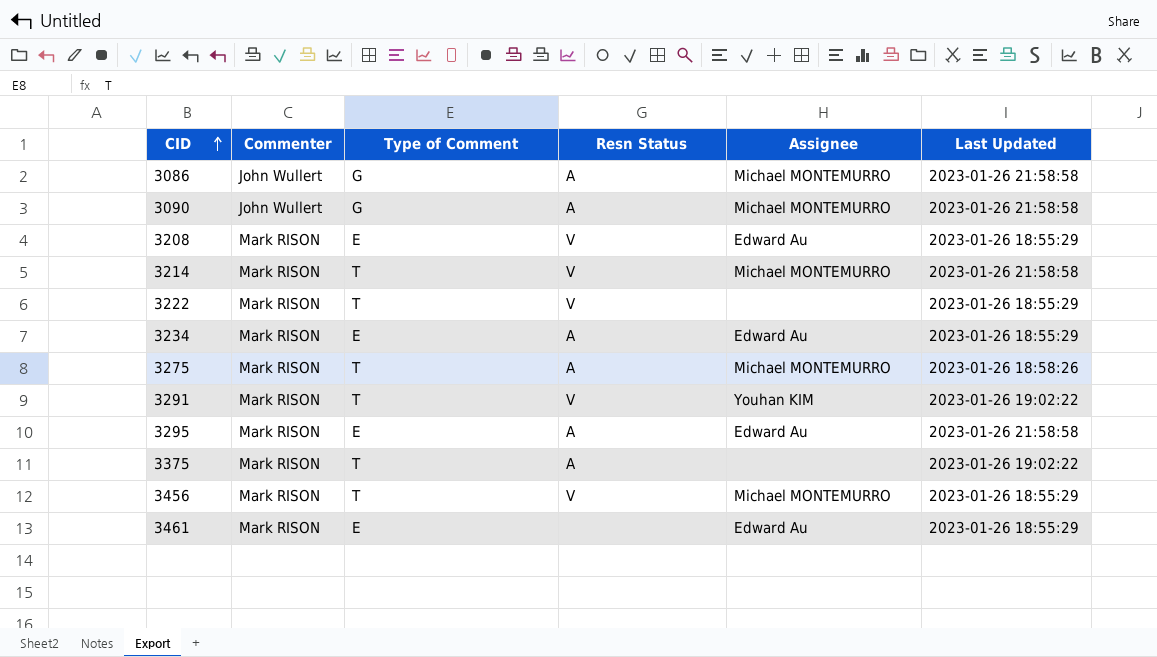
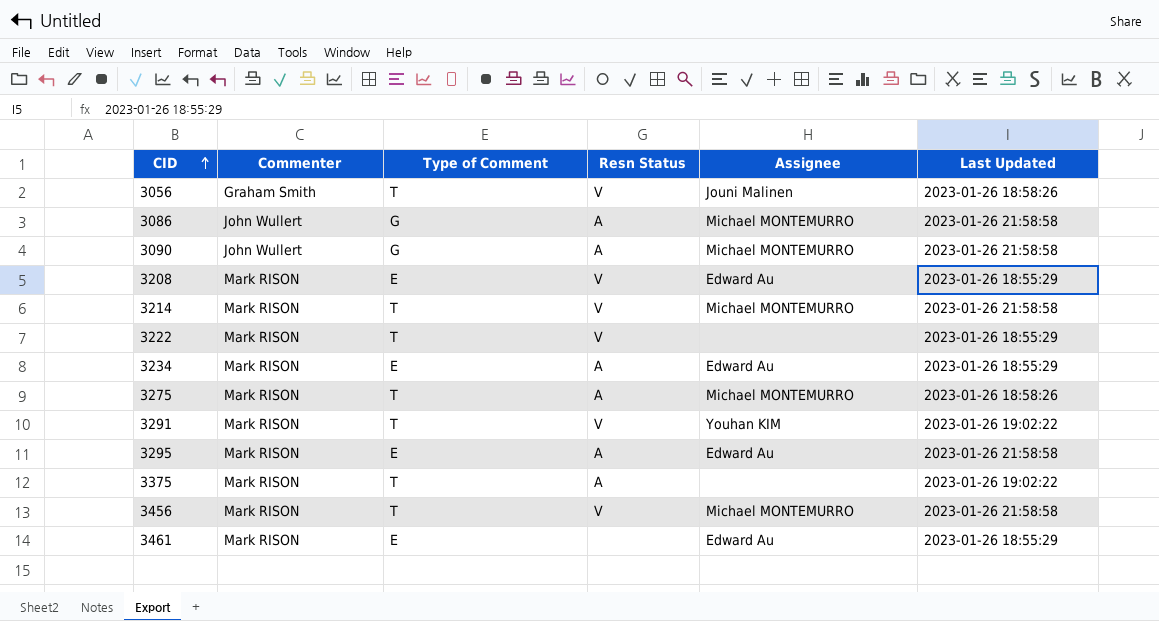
row 3056: none -> Graham Smith | T | V | Jouni Malinen | 2023-01-26 18:58:26
3456 | Last Updated: 2023-01-26 18:55:29 -> 2023-01-26 21:58:58

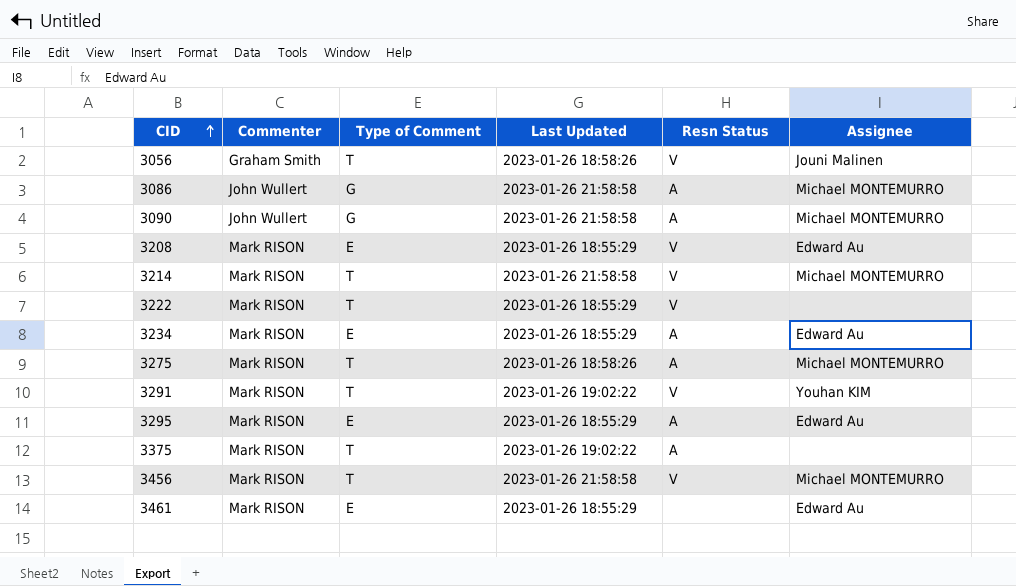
column Last Updated | position: 6 -> 4
3295 | Last Updated: 2023-01-26 21:58:58 -> 2023-01-26 18:55:29

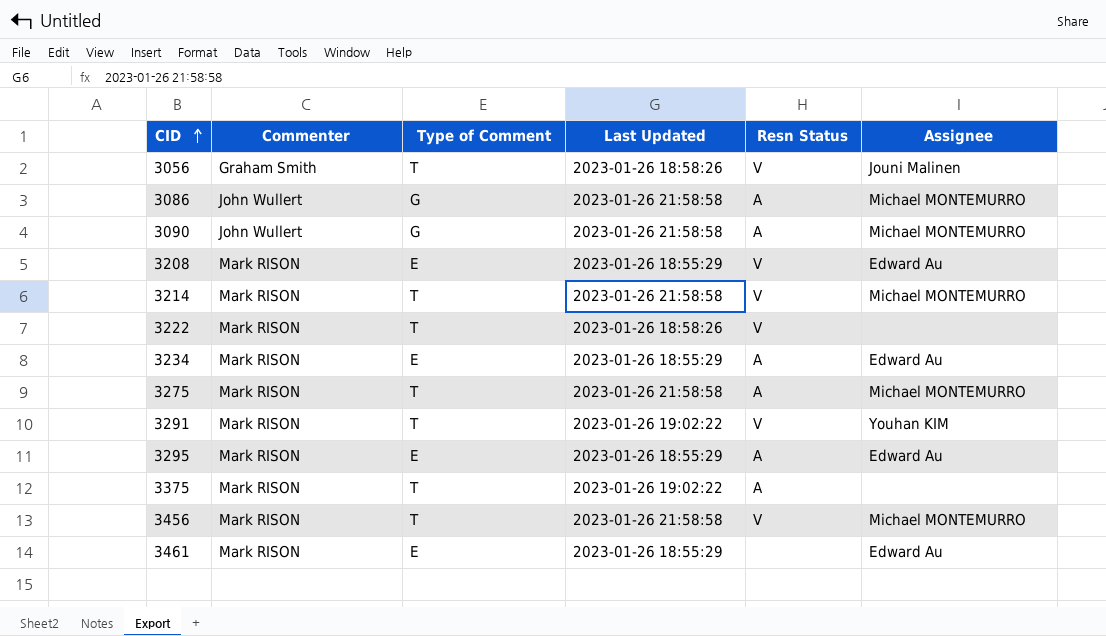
3222 | Last Updated: 2023-01-26 18:55:29 -> 2023-01-26 18:58:26
3275 | Last Updated: 2023-01-26 18:58:26 -> 2023-01-26 21:58:58

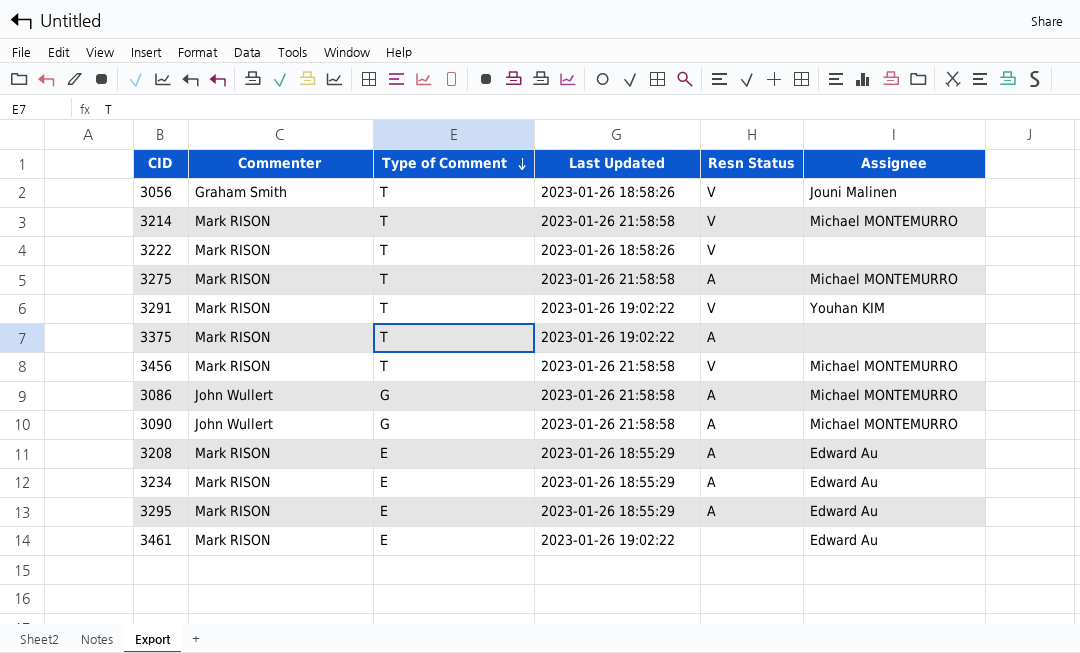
row order: CID ascending -> Type of Comment descending
3208 | Resn Status: V -> A
3461 | Last Updated: 2023-01-26 18:55:29 -> 2023-01-26 19:02:22

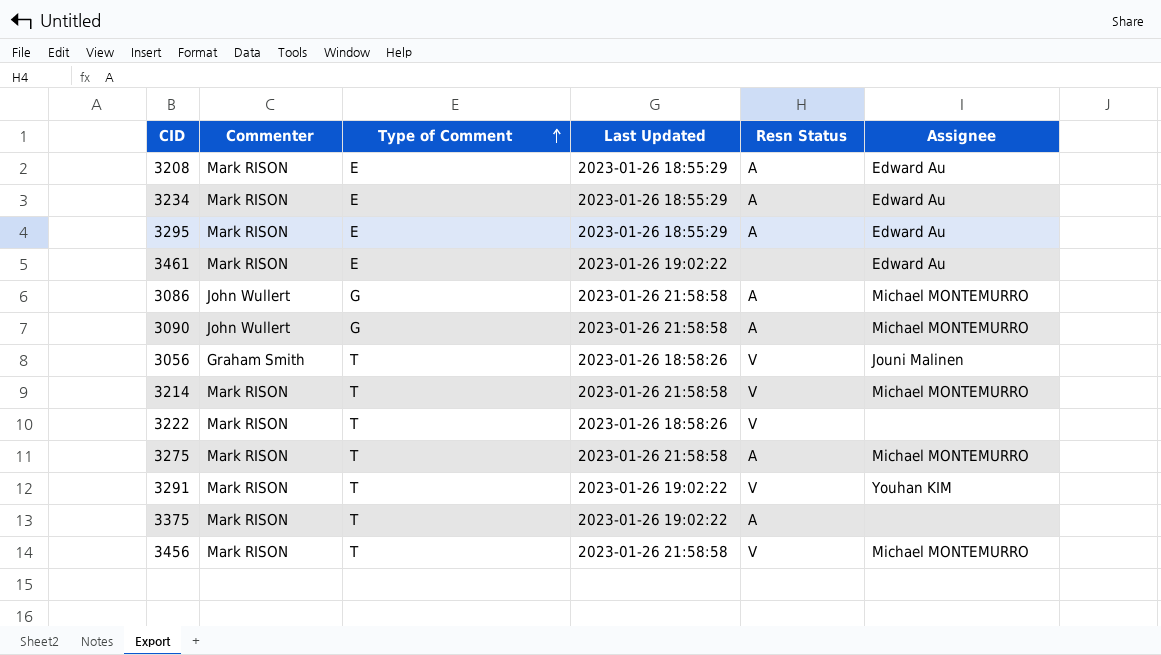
row order: Type of Comment descending -> Type of Comment ascending

